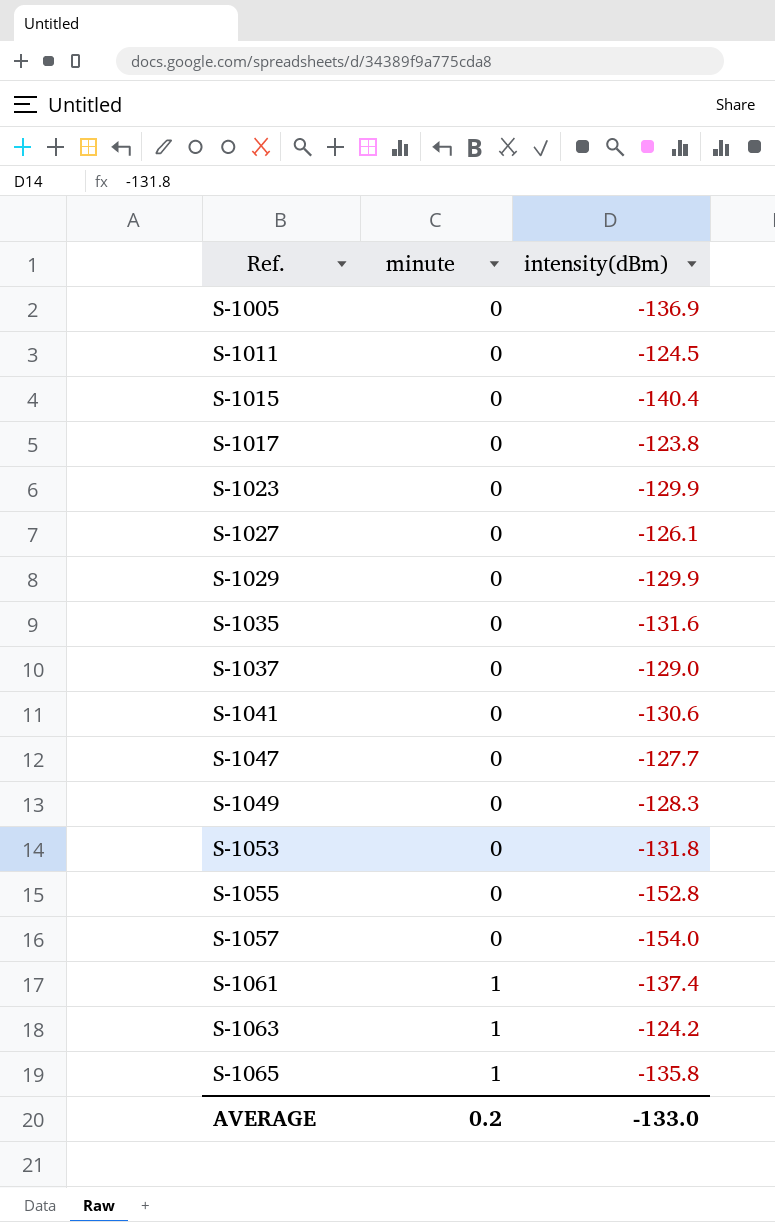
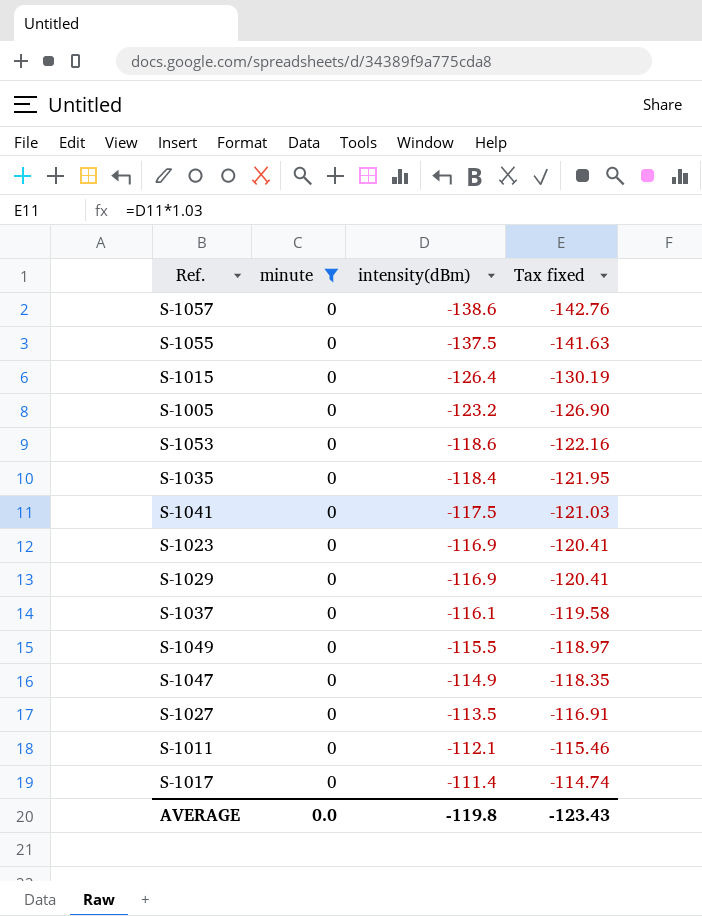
filter: none -> minute = 0
row order: Ref. ascending -> intensity(dBm) ascending
column Tax fixed | formula: none -> [intensity(dBm)] * 1.03
S-1057 | intensity(dBm): -154.0 -> -138.6
S-1055 | intensity(dBm): -152.8 -> -137.5
S-1015 | intensity(dBm): -140.4 -> -126.4
S-1005 | intensity(dBm): -136.9 -> -123.2
S-1053 | intensity(dBm): -131.8 -> -118.6
S-1035 | intensity(dBm): -131.6 -> -118.4
S-1041 | intensity(dBm): -130.6 -> -117.5
S-1023 | intensity(dBm): -129.9 -> -116.9
S-1029 | intensity(dBm): -129.9 -> -116.9
S-1037 | intensity(dBm): -129.0 -> -116.1
S-1049 | intensity(dBm): -128.3 -> -115.5
S-1047 | intensity(dBm): -127.7 -> -114.9
S-1027 | intensity(dBm): -126.1 -> -113.5
S-1011 | intensity(dBm): -124.5 -> -112.1
S-1017 | intensity(dBm): -123.8 -> -111.4
AVERAGE | minute: 0.2 -> 0.0
AVERAGE | intensity(dBm): -133.0 -> -119.8

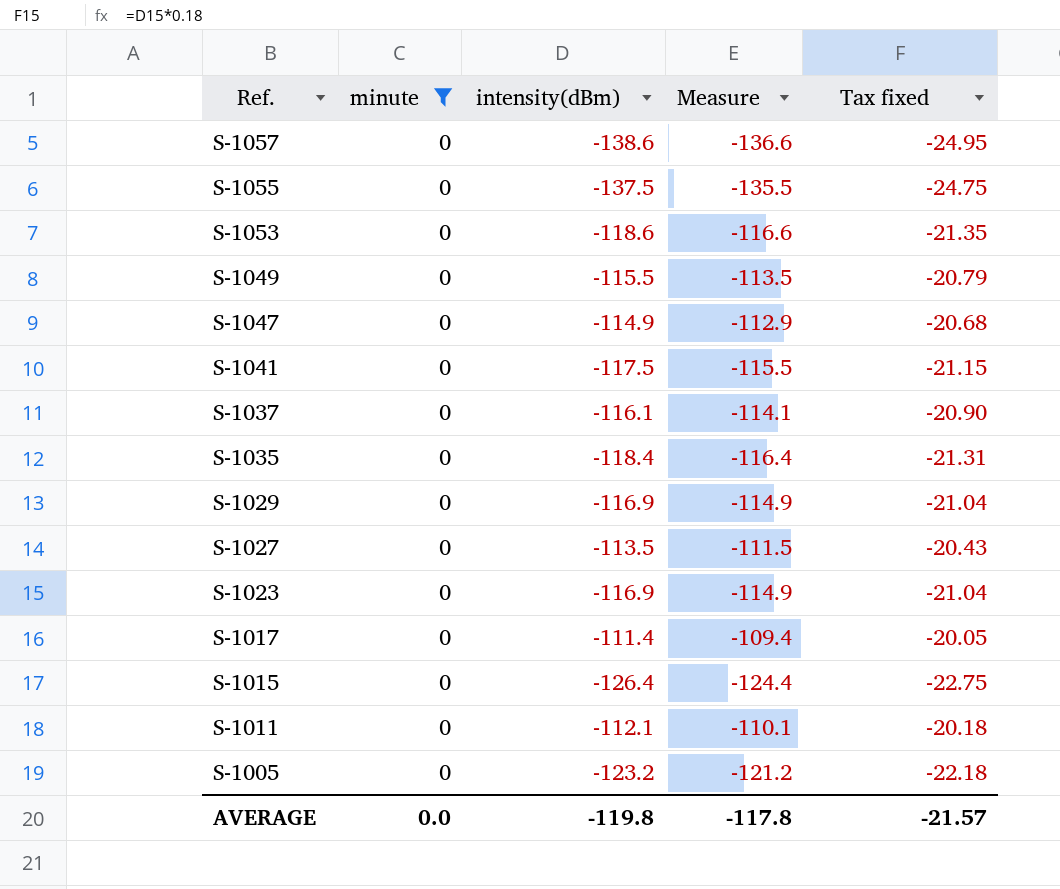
row order: intensity(dBm) ascending -> Ref. descending
column Measure | formula: none -> [intensity(dBm)] + 2
column Tax fixed | formula: [intensity(dBm)] * 1.03 -> [intensity(dBm)] * 0.18
AVERAGE | Tax fixed: -123.43 -> -21.57

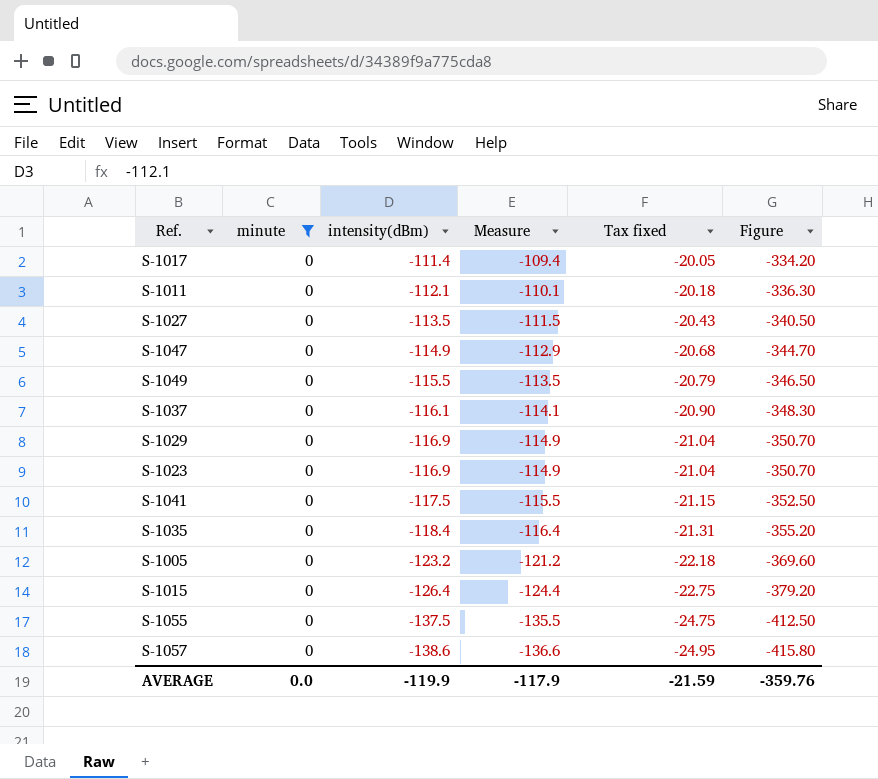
row order: Ref. descending -> intensity(dBm) descending
column Figure | formula: none -> [intensity(dBm)] * 3
row S-1053: 0 | -118.6 | -116.6 | -21.35 -> none
AVERAGE | intensity(dBm): -119.8 -> -119.9
AVERAGE | Measure: -117.8 -> -117.9
AVERAGE | Tax fixed: -21.57 -> -21.59

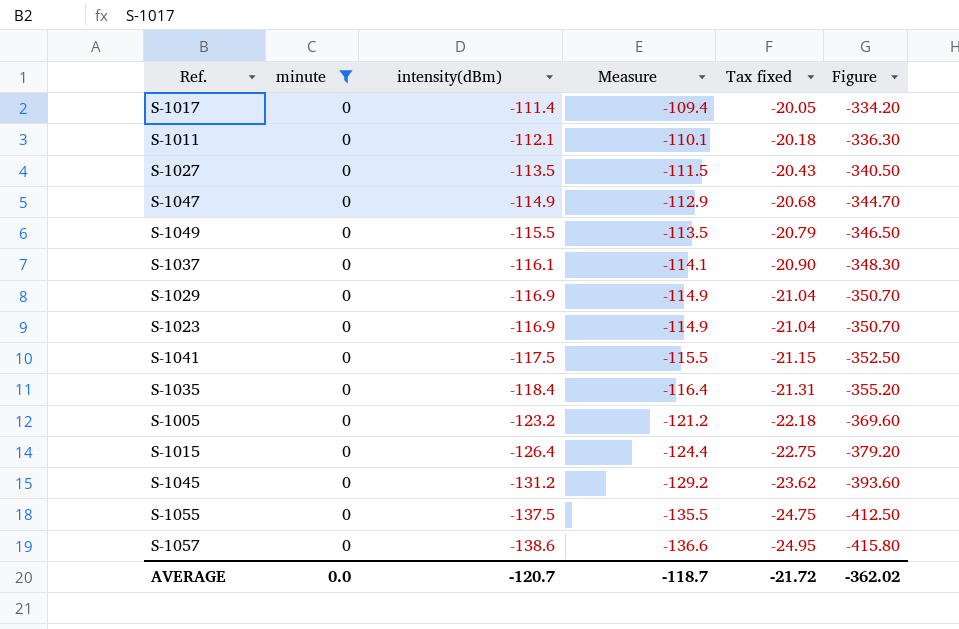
row S-1045: none -> 0 | -131.2 | -129.2 | -23.62 | -393.60
AVERAGE | intensity(dBm): -119.9 -> -120.7
AVERAGE | Measure: -117.9 -> -118.7
AVERAGE | Tax fixed: -21.59 -> -21.72
AVERAGE | Figure: -359.76 -> -362.02

